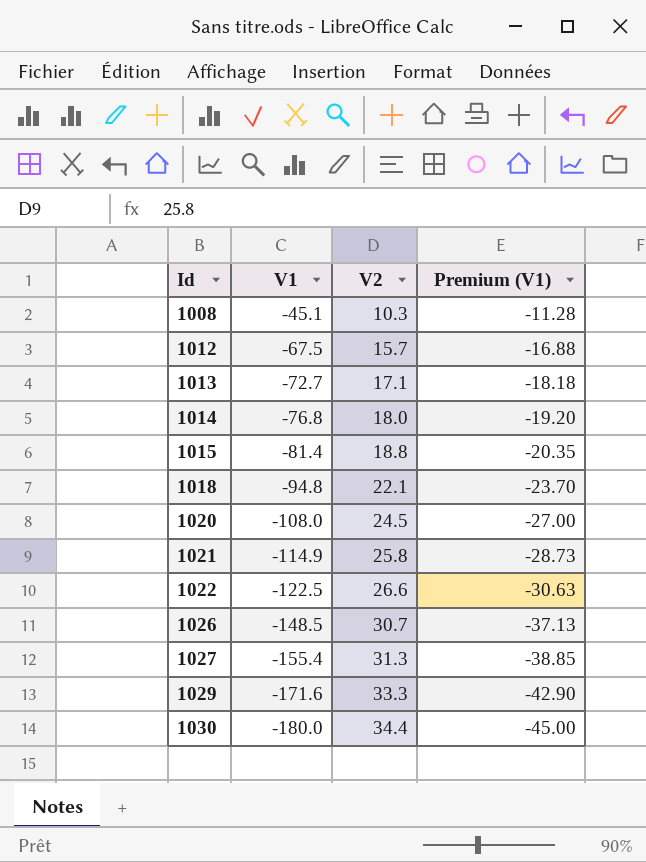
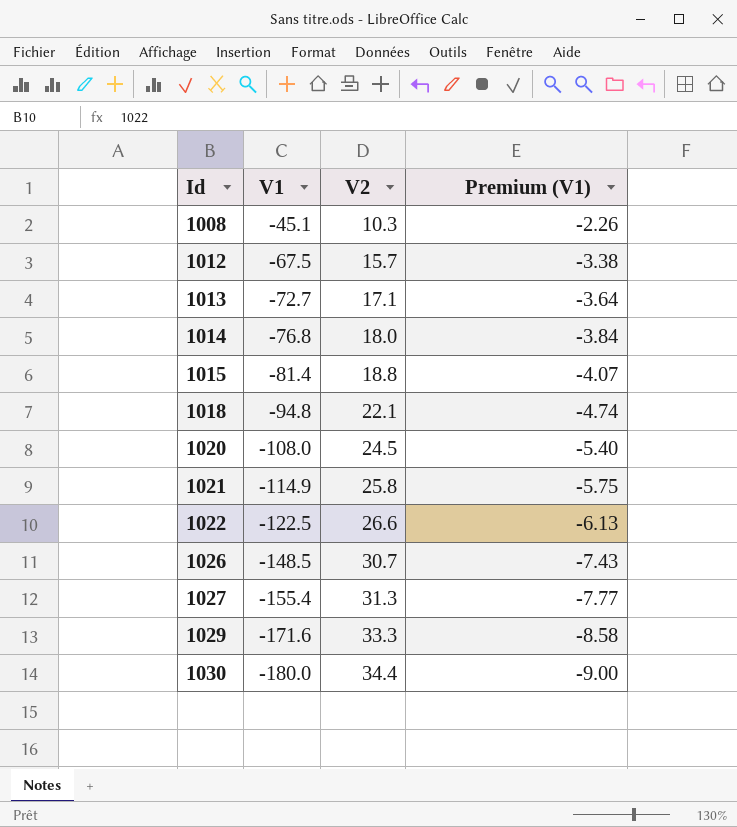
column Premium (V1) | formula: [V1] * 0.25 -> [V1] * 0.05

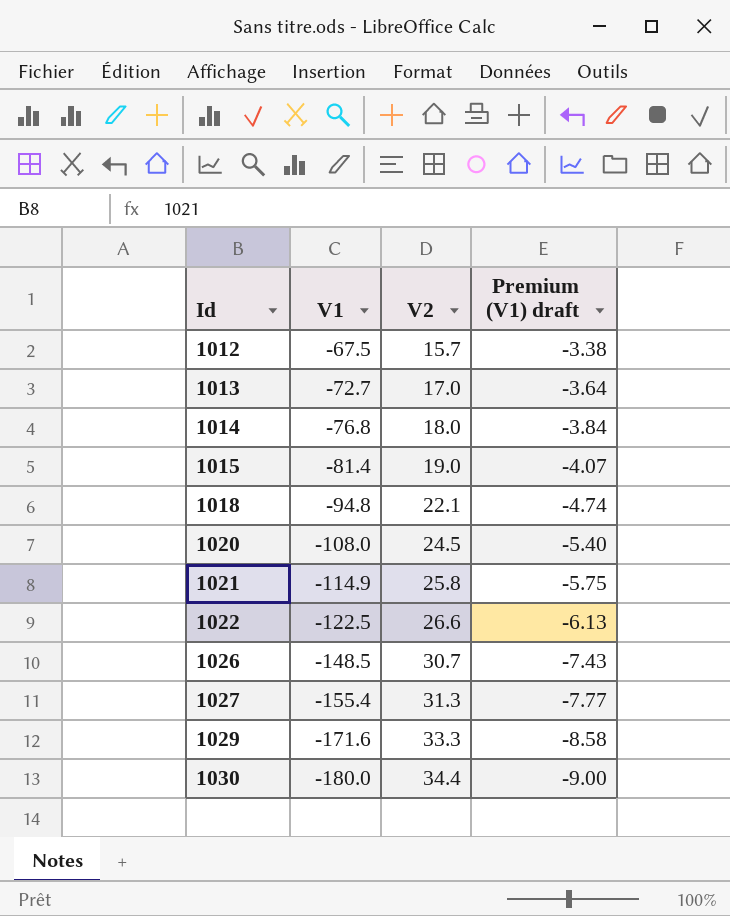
column name: Premium (V1) -> Premium (V1) draft
row 1008: -45.1 | 10.3 | -2.26 -> none
1013 | V2: 17.1 -> 17.0
1015 | V2: 18.8 -> 19.0

